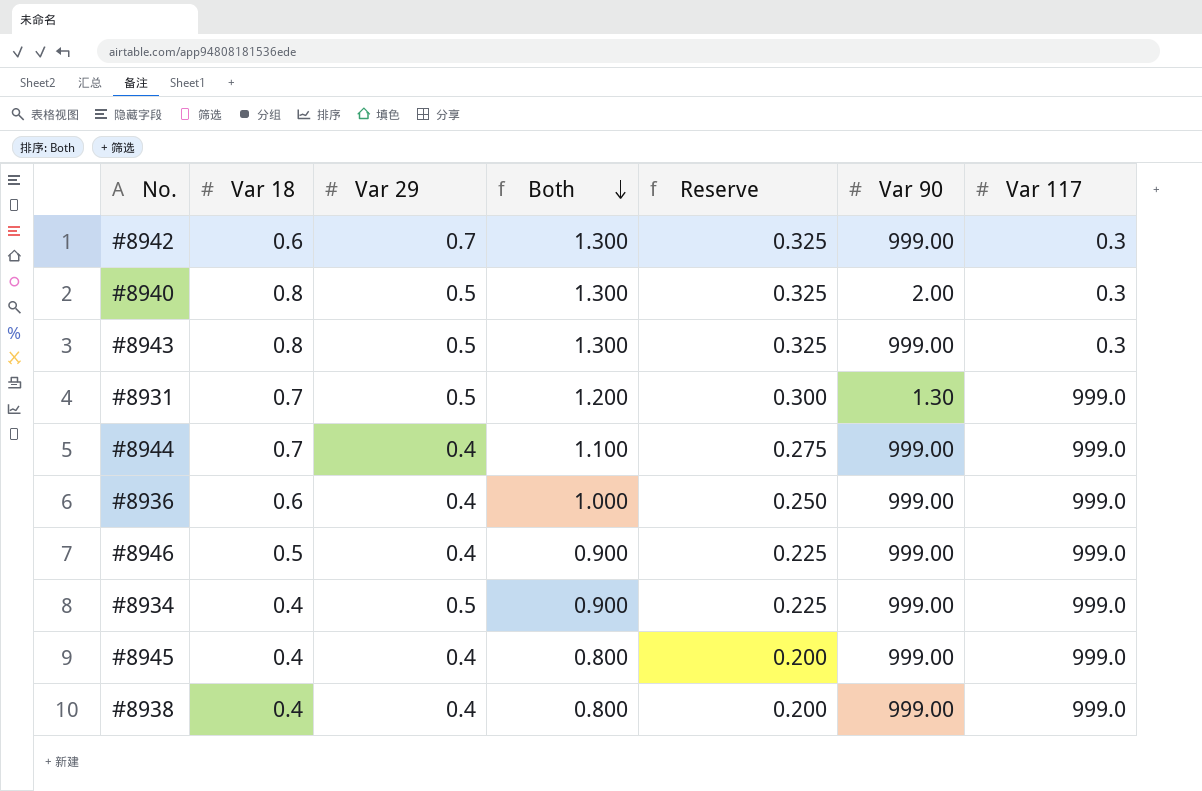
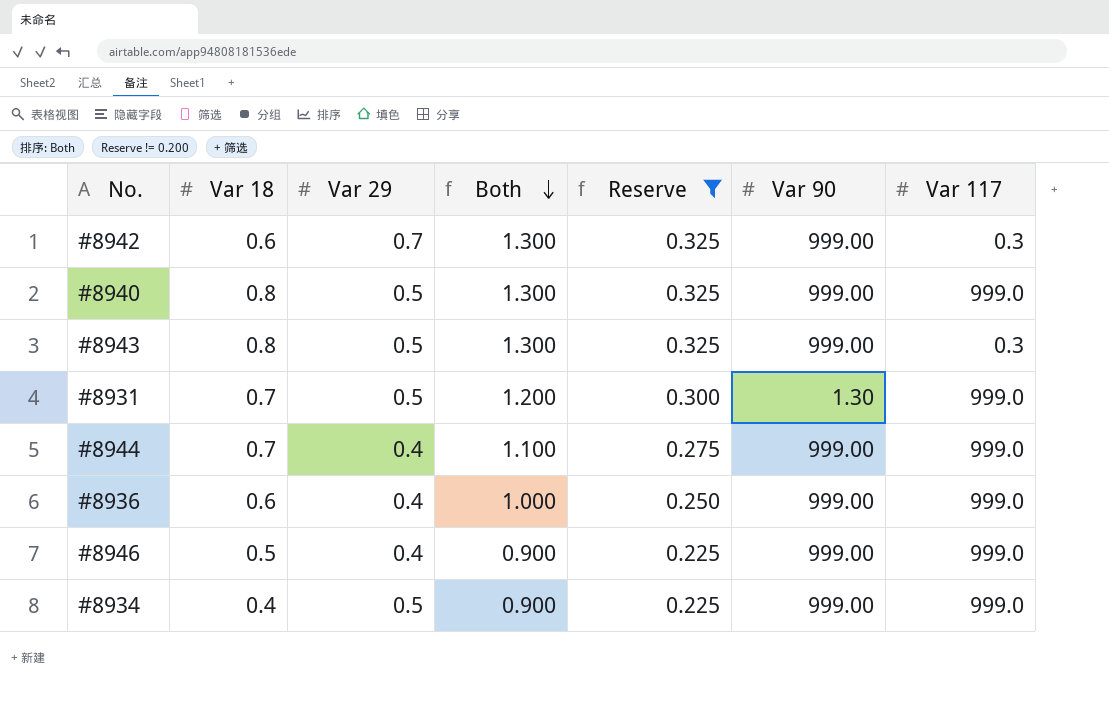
filter: none -> Reserve != 0.200
#8940 | Var 90: 2.00 -> 999.00
#8940 | Var 117: 0.3 -> 999.0

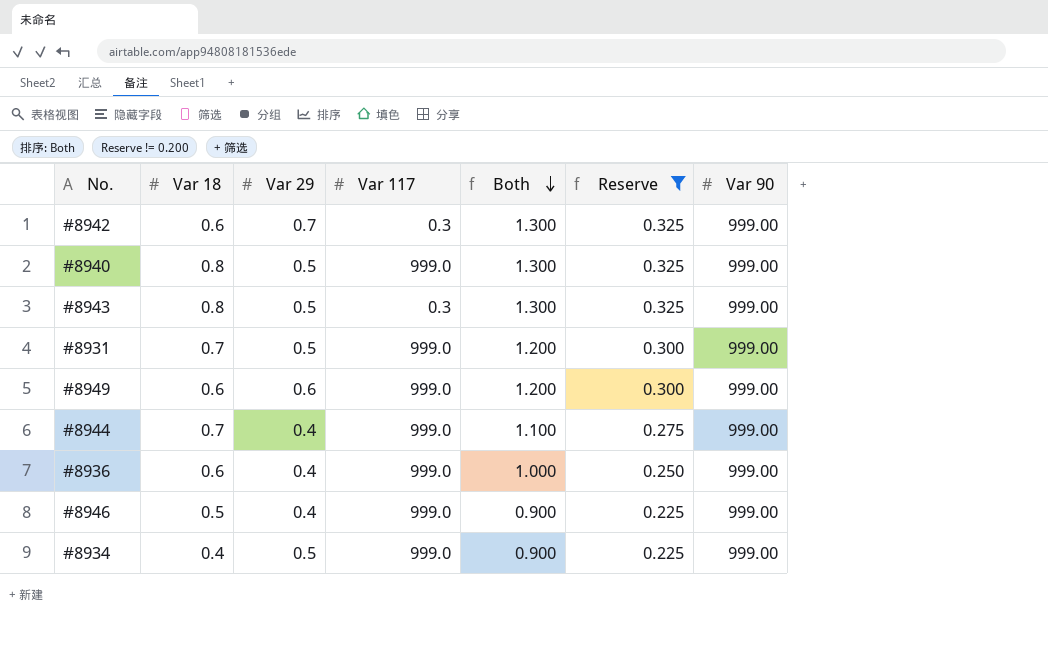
column Var 117 | position: 7 -> 4
#8931 | Var 90: 1.30 -> 999.00
row #8949: none -> 0.6 | 0.6 | 999.0 | 1.200 | 0.300 | 999.00

